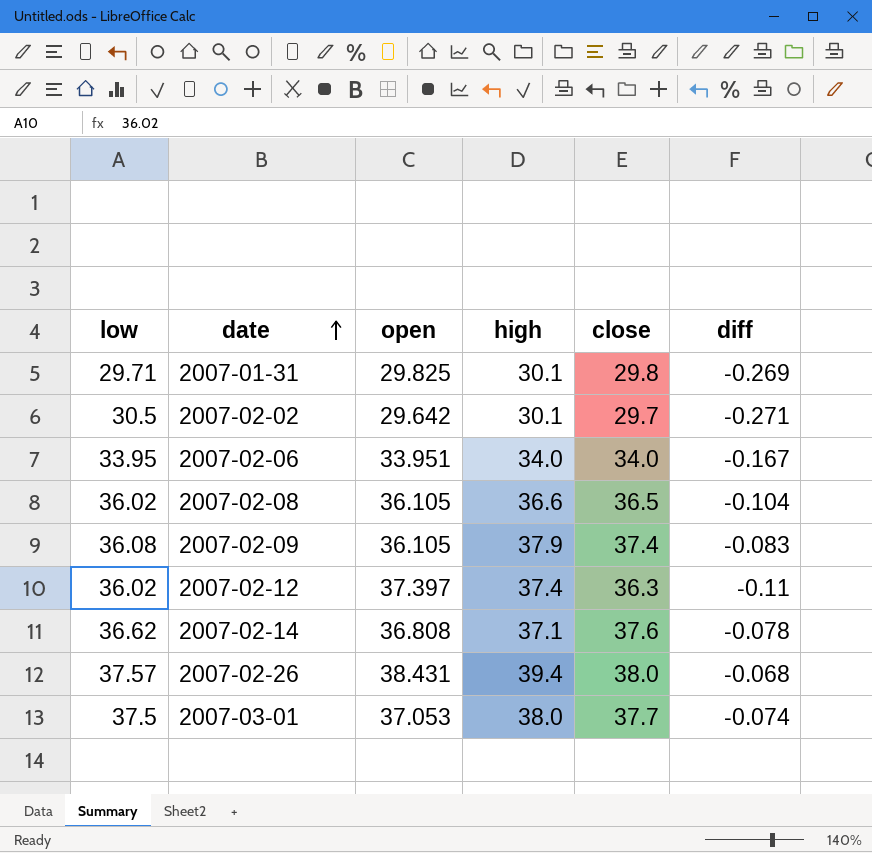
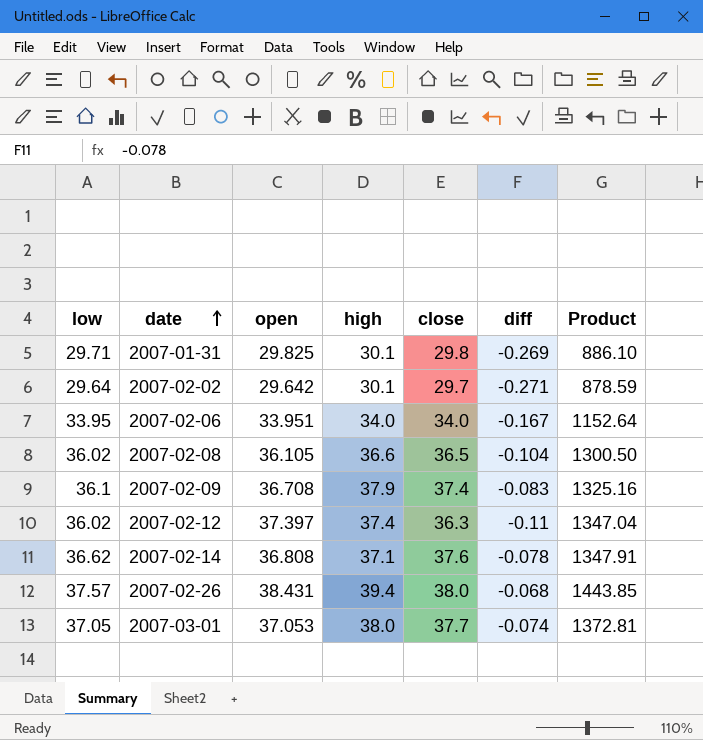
column Product | formula: none -> [low] * [open]
2007-02-02 | low: 30.5 -> 29.64
2007-02-09 | low: 36.08 -> 36.1
2007-02-09 | open: 36.105 -> 36.708
2007-03-01 | low: 37.5 -> 37.05

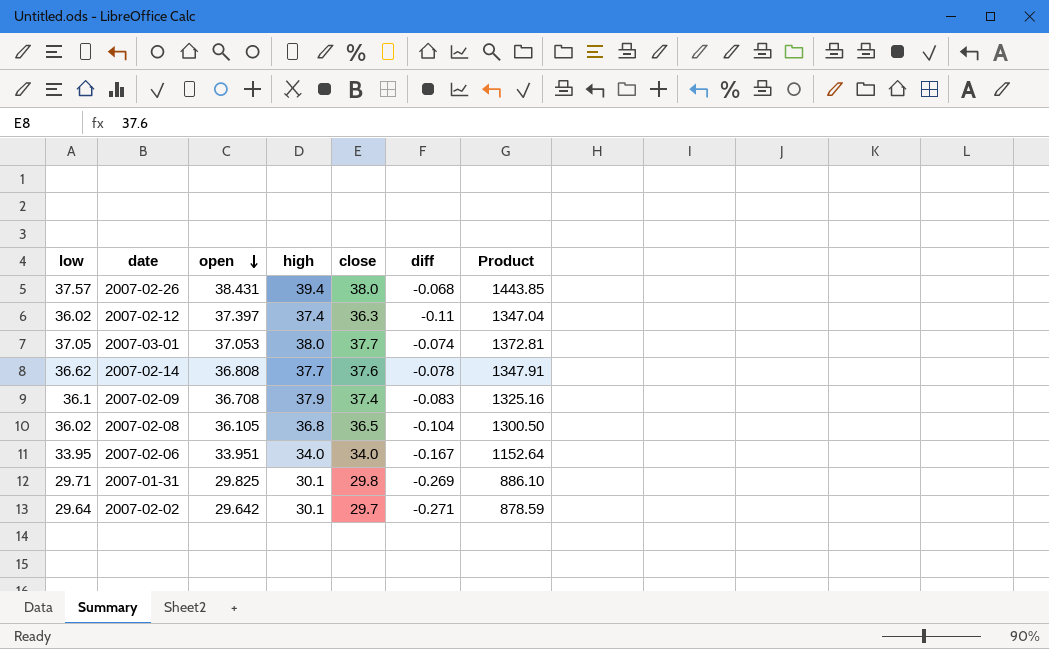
row order: date ascending -> open descending
2007-02-14 | high: 37.1 -> 37.7
2007-02-08 | high: 36.6 -> 36.8

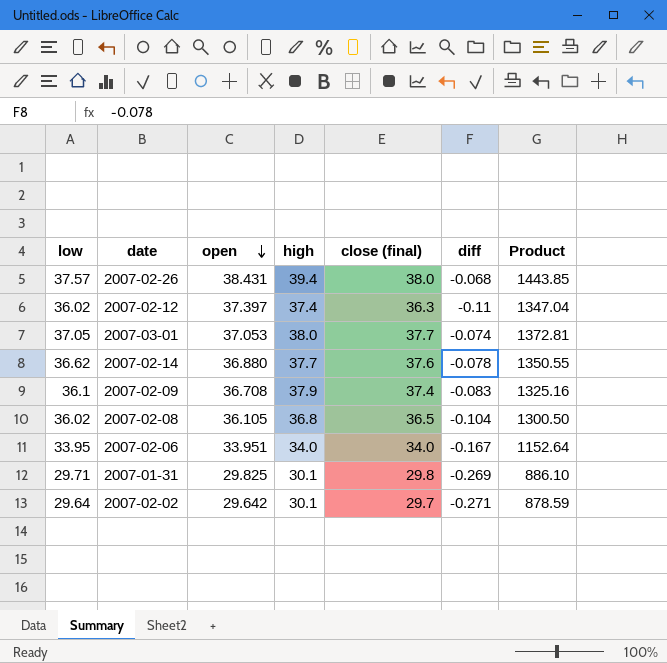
column name: close -> close (final)
2007-02-14 | open: 36.808 -> 36.880
2007-02-14 | Product: 1347.91 -> 1350.55

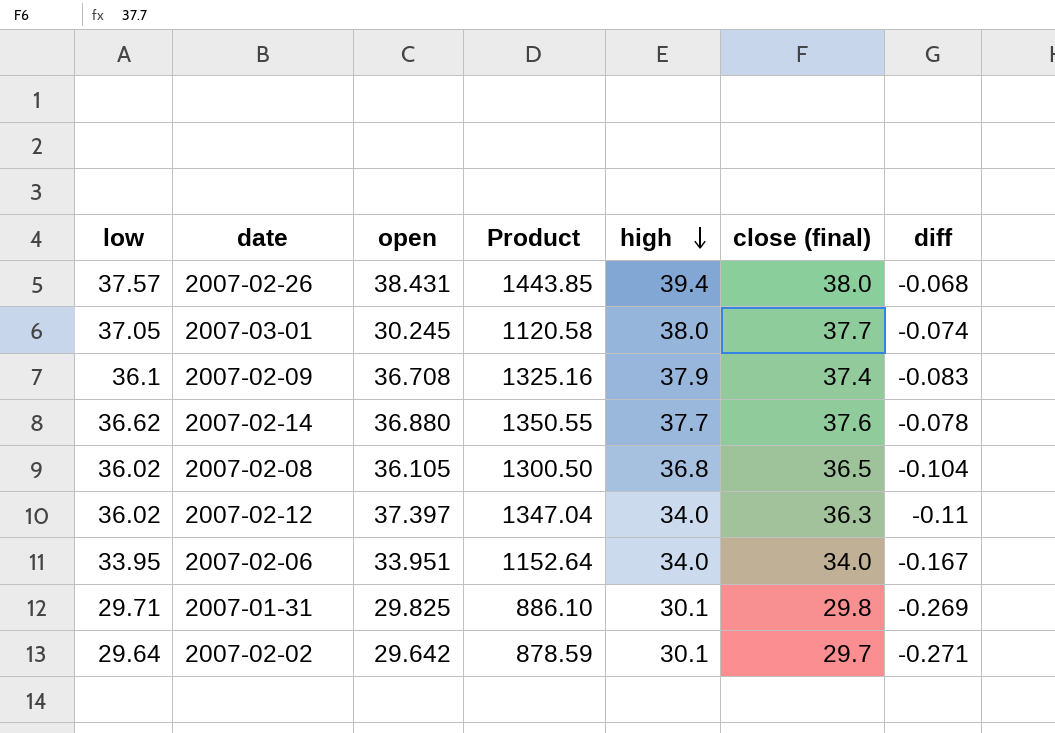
row order: open descending -> high descending
column Product | position: 7 -> 4
2007-03-01 | open: 37.053 -> 30.245
2007-03-01 | Product: 1372.81 -> 1120.58
2007-02-12 | high: 37.4 -> 34.0

